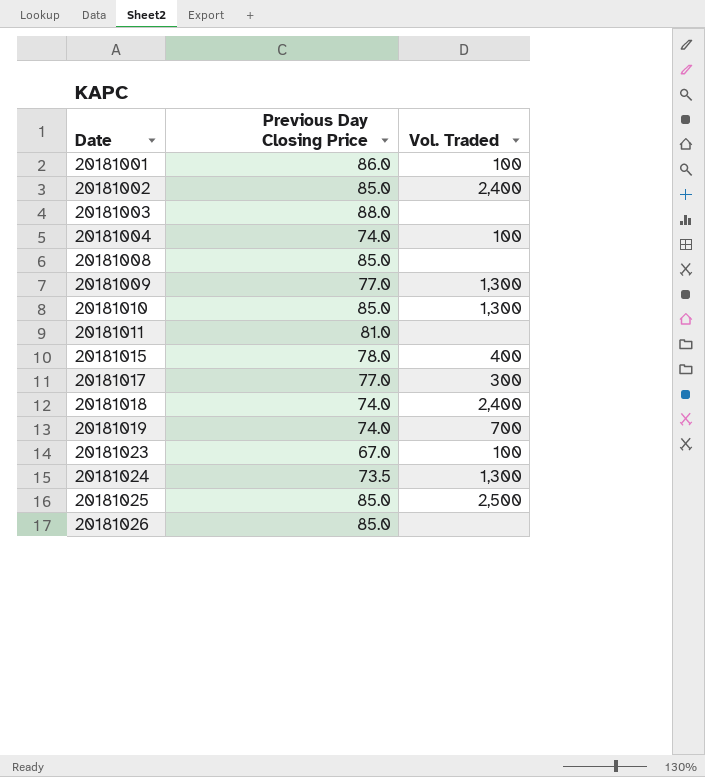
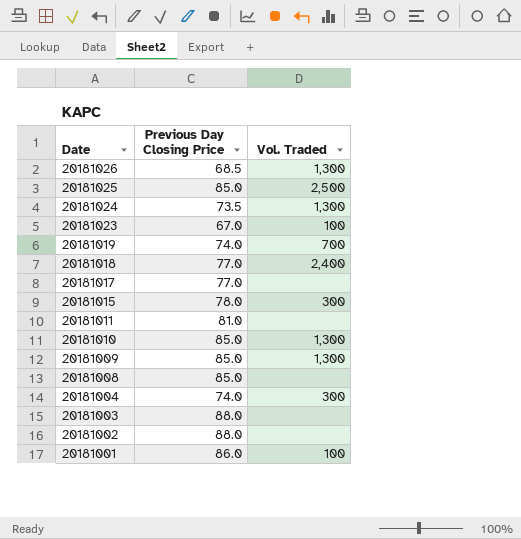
row order: Date ascending -> Date descending
20181026 | Previous Day Closing Price: 85.0 -> 68.5
20181026 | Vol. Traded: none -> 1,300
20181018 | Previous Day Closing Price: 74.0 -> 77.0
20181017 | Vol. Traded: 300 -> none
20181015 | Vol. Traded: 400 -> 300
20181009 | Previous Day Closing Price: 77.0 -> 85.0
20181004 | Vol. Traded: 100 -> 300
20181002 | Previous Day Closing Price: 85.0 -> 88.0
20181002 | Vol. Traded: 2,400 -> none

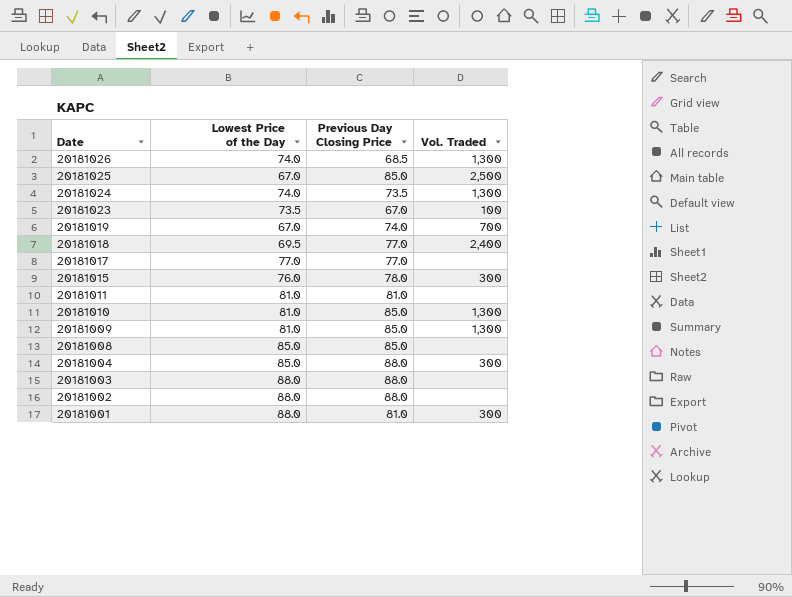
column Lowest Price of the Day | position: none -> 2
20181004 | Previous Day Closing Price: 74.0 -> 88.0
20181001 | Previous Day Closing Price: 86.0 -> 81.0
20181001 | Vol. Traded: 100 -> 300

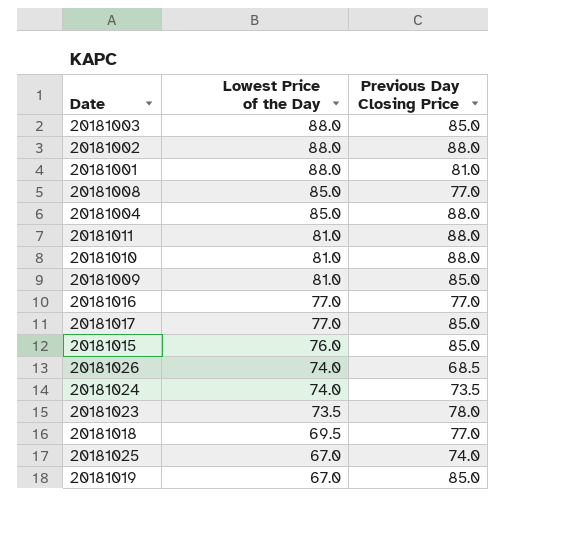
row order: Date descending -> Lowest Price of the Day descending
column Vol. Traded | position: 4 -> none
20181003 | Previous Day Closing Price: 88.0 -> 85.0
20181008 | Previous Day Closing Price: 85.0 -> 77.0
20181011 | Previous Day Closing Price: 81.0 -> 88.0
20181010 | Previous Day Closing Price: 85.0 -> 88.0
row 20181016: none -> 77.0 | 77.0
20181017 | Previous Day Closing Price: 77.0 -> 85.0
20181015 | Previous Day Closing Price: 78.0 -> 85.0
20181023 | Previous Day Closing Price: 67.0 -> 78.0
20181025 | Previous Day Closing Price: 85.0 -> 74.0
20181019 | Previous Day Closing Price: 74.0 -> 85.0

